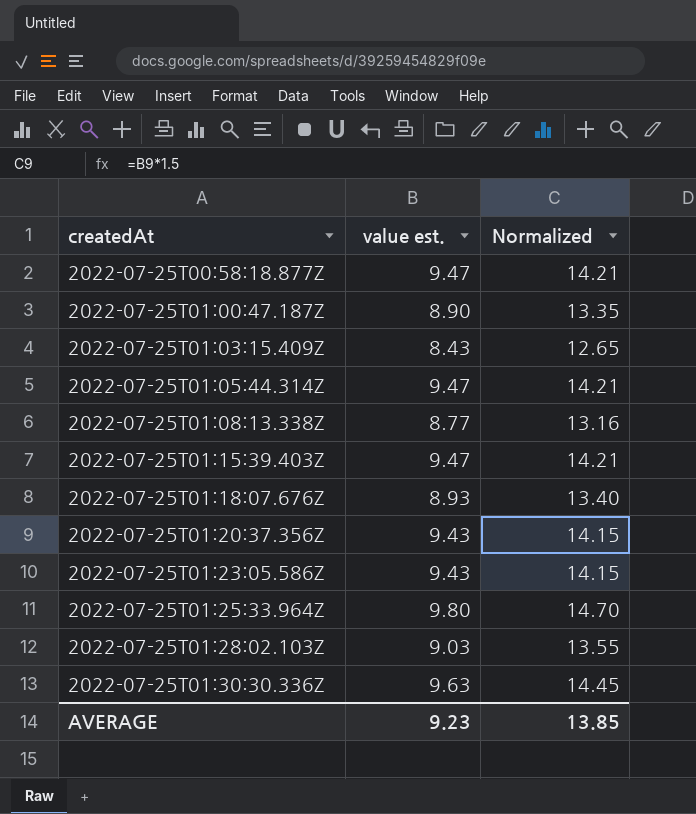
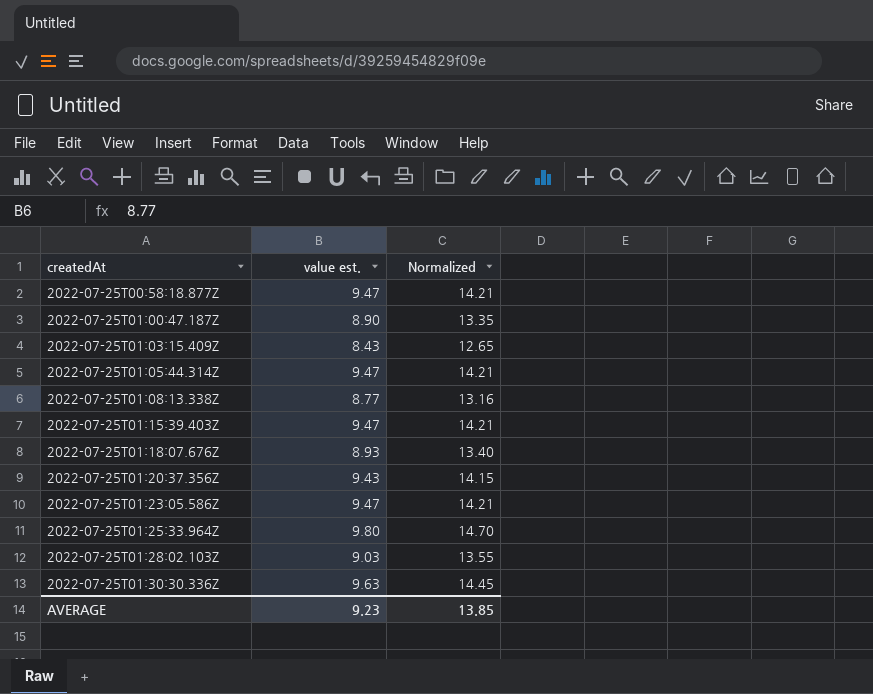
2022-07-25T01:23:05.586Z | value est.: 9.43 -> 9.47
2022-07-25T01:23:05.586Z | Normalized: 14.15 -> 14.21

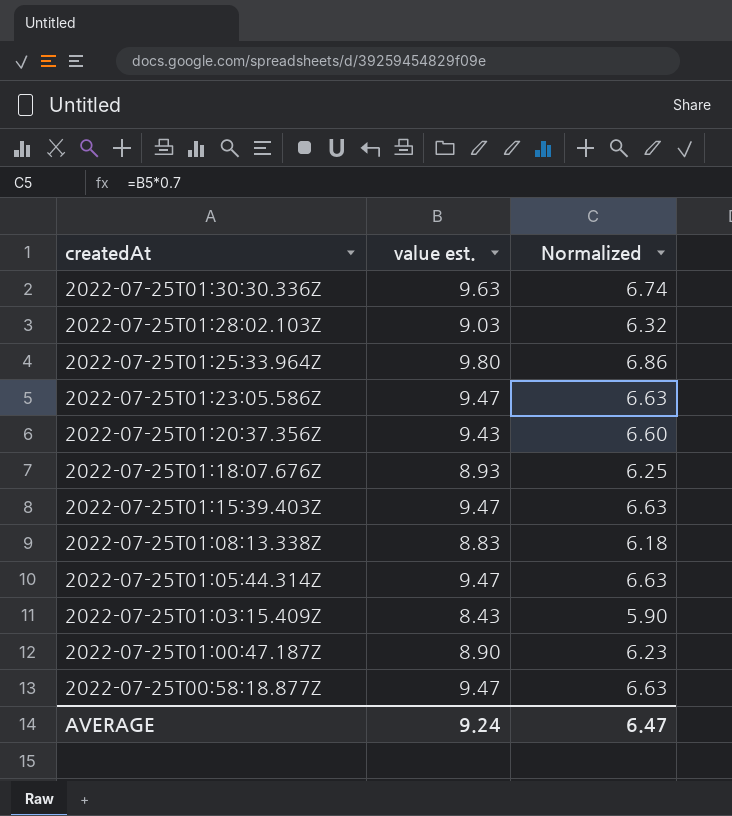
row order: createdAt ascending -> createdAt descending
column Normalized | formula: [value est.] * 1.5 -> [value est.] * 0.7
2022-07-25T01:08:13.338Z | value est.: 8.77 -> 8.83
AVERAGE | value est.: 9.23 -> 9.24
AVERAGE | Normalized: 13.85 -> 6.47

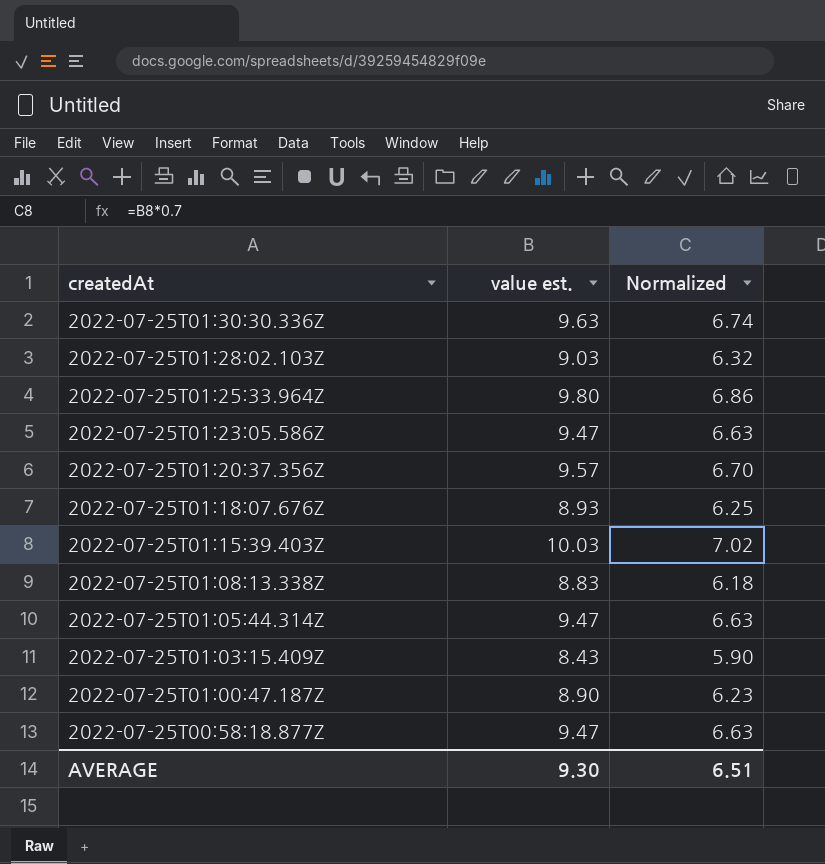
2022-07-25T01:20:37.356Z | value est.: 9.43 -> 9.57
2022-07-25T01:20:37.356Z | Normalized: 6.60 -> 6.70
2022-07-25T01:15:39.403Z | value est.: 9.47 -> 10.03
2022-07-25T01:15:39.403Z | Normalized: 6.63 -> 7.02
AVERAGE | value est.: 9.24 -> 9.30
AVERAGE | Normalized: 6.47 -> 6.51

